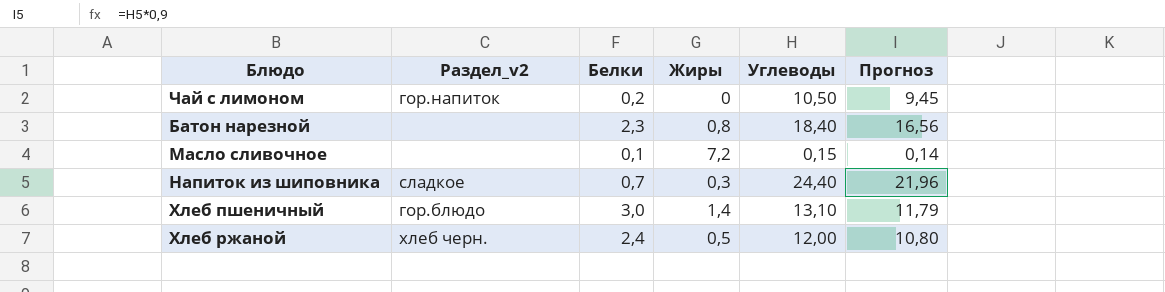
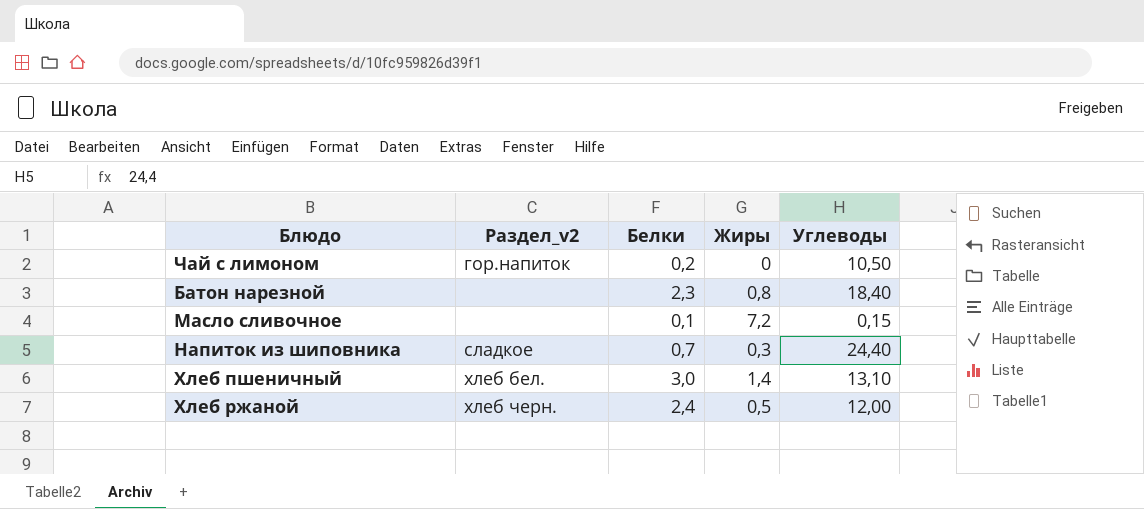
column Прогноз | formula: [Углеводы] * 0,9 -> none
Хлеб пшеничный | Раздел_v2: гор.блюдо -> хлеб бел.

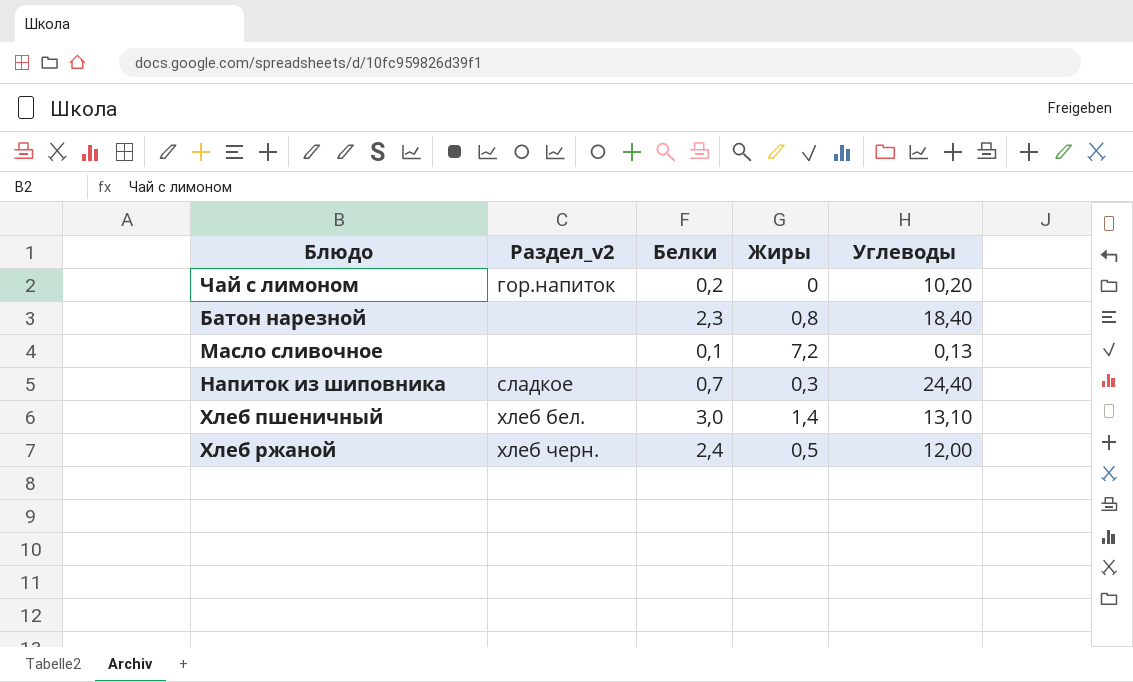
Чай с лимоном | Углеводы: 10,50 -> 10,20
Масло сливочное | Углеводы: 0,15 -> 0,13

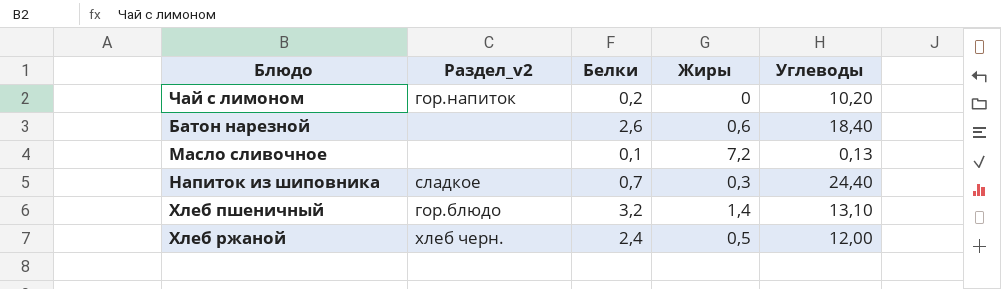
Батон нарезной | Белки: 2,3 -> 2,6
Батон нарезной | Жиры: 0,8 -> 0,6
Хлеб пшеничный | Раздел_v2: хлеб бел. -> гор.блюдо
Хлеб пшеничный | Белки: 3,0 -> 3,2

